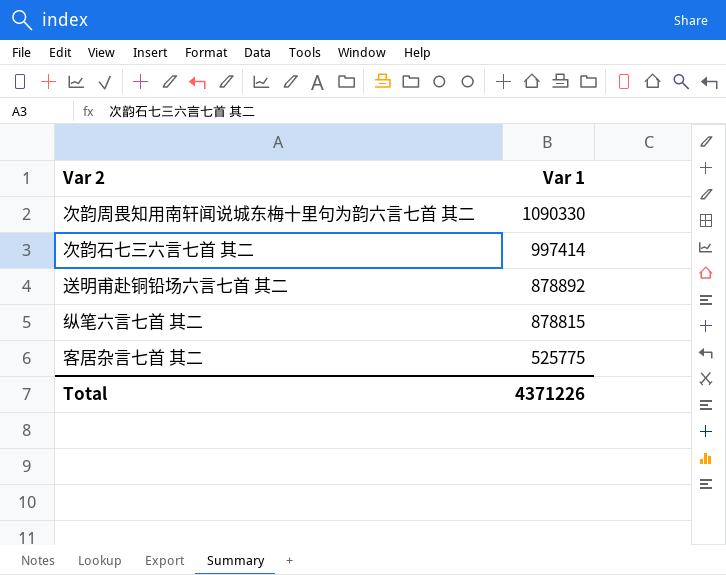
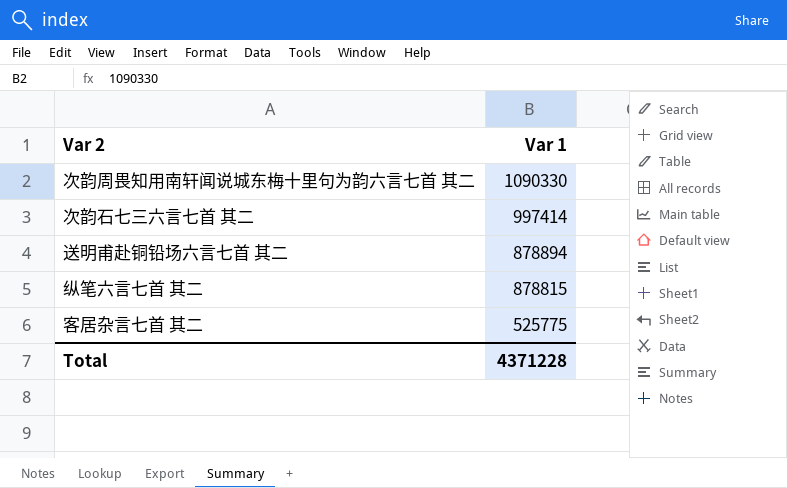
送明甫赴铜铅场六言七首 其二 | Var 1: 878892 -> 878894
Total | Var 1: 4371226 -> 4371228

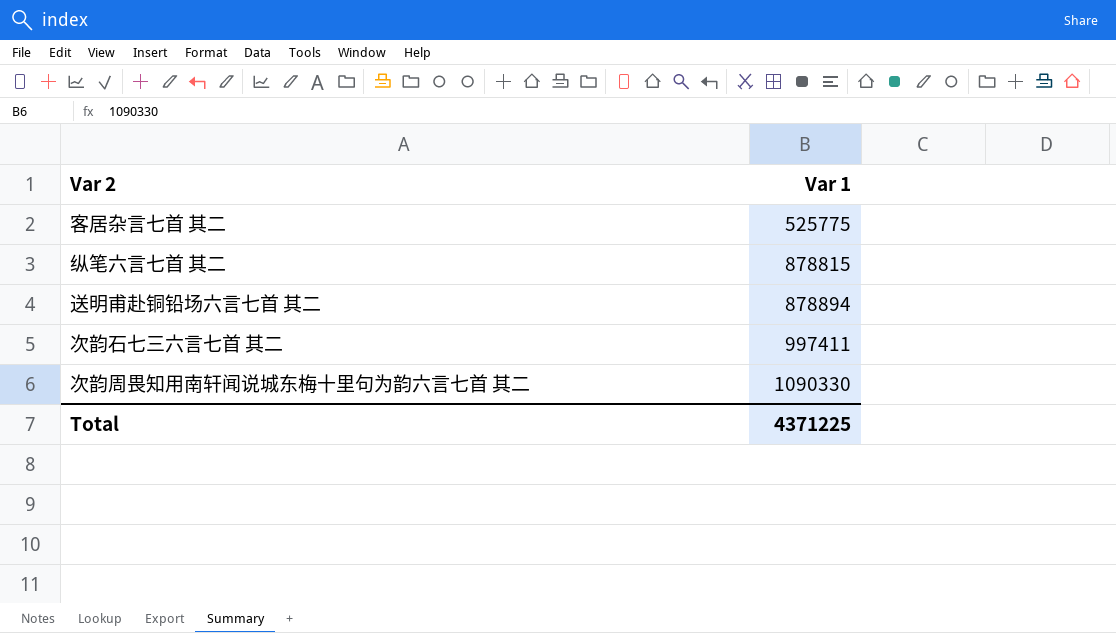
row order: Var 1 descending -> Var 1 ascending
次韵石七三六言七首 其二 | Var 1: 997414 -> 997411
Total | Var 1: 4371228 -> 4371225

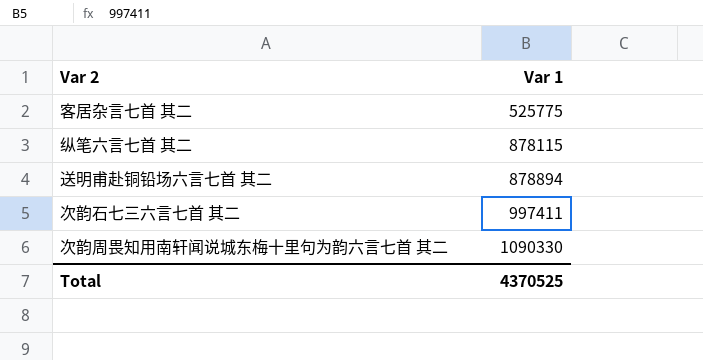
纵笔六言七首 其二 | Var 1: 878815 -> 878115
Total | Var 1: 4371225 -> 4370525

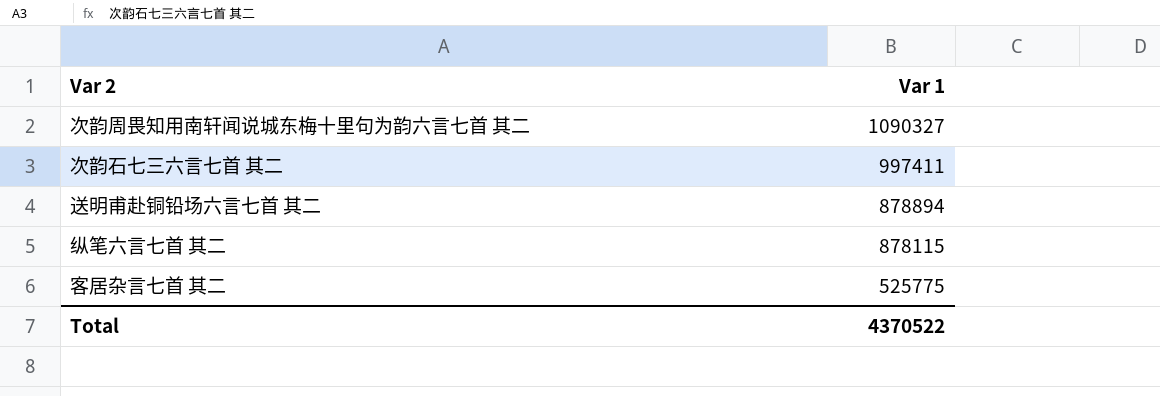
row order: Var 1 ascending -> Var 1 descending
次韵周畏知用南轩闻说城东梅十里句为韵六言七首 其二 | Var 1: 1090330 -> 1090327
Total | Var 1: 4370525 -> 4370522

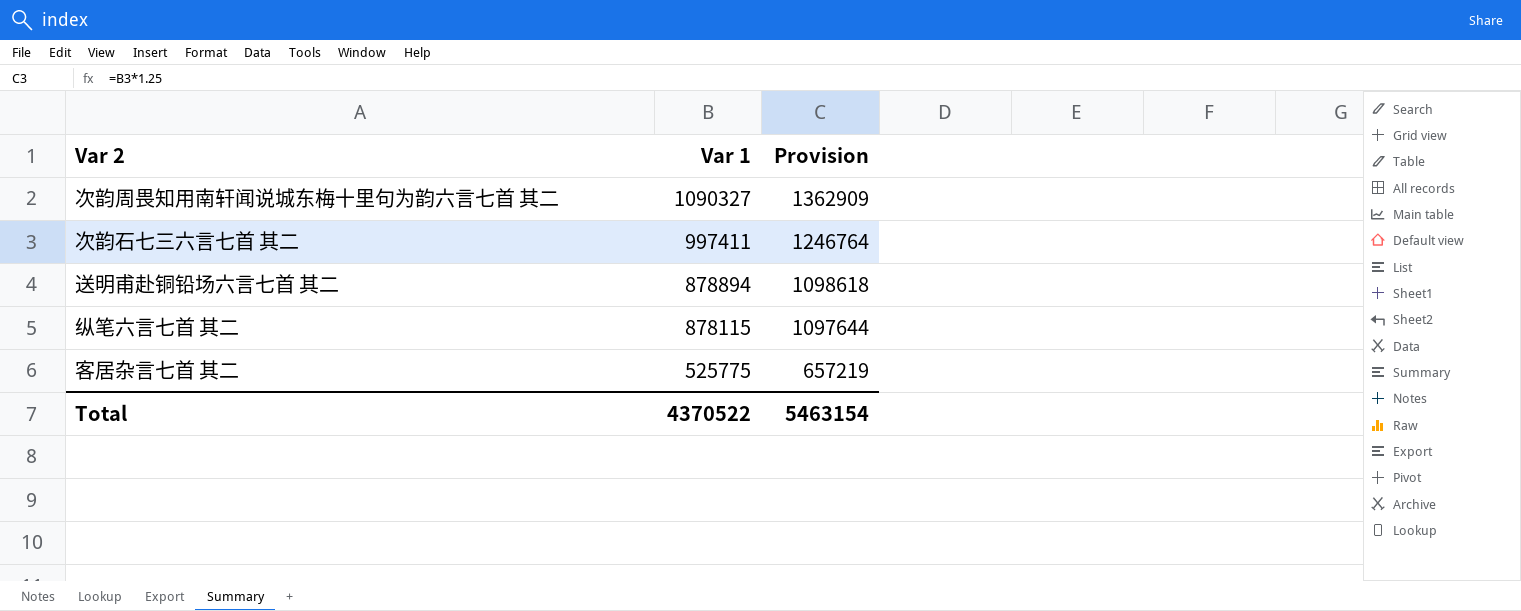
column Provision | formula: none -> [Var 1] * 1.25

